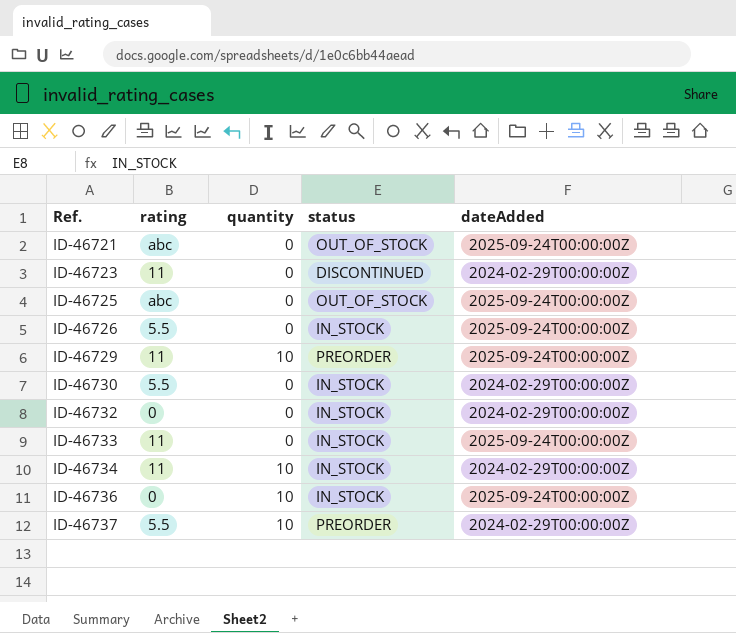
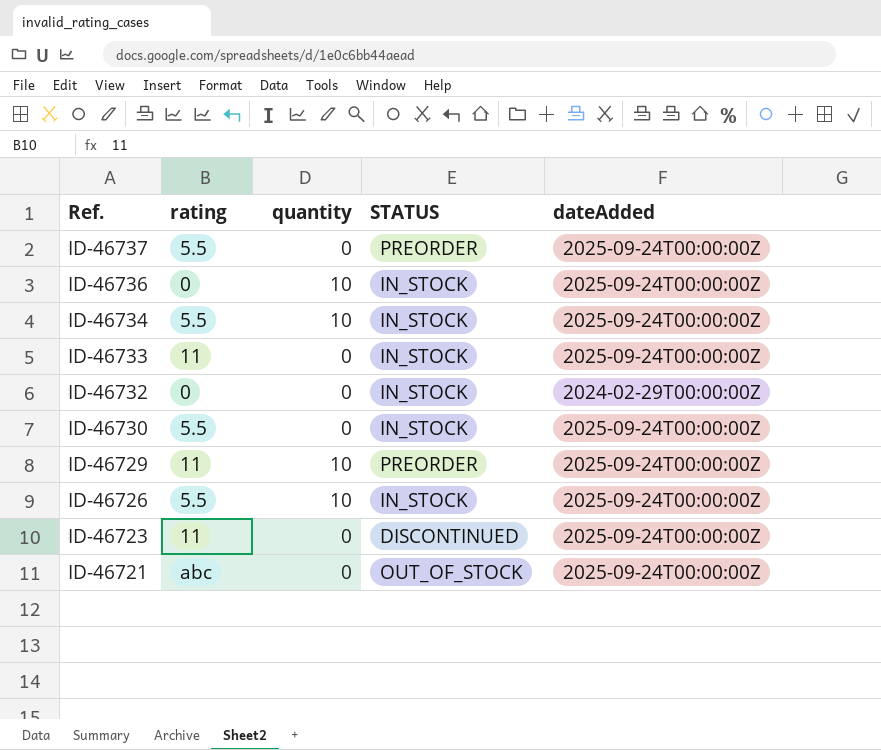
row order: Ref. ascending -> Ref. descending
column name: status -> STATUS
row ID-46725: abc | 0 | OUT_OF_STOCK | 2025-09-24T00:00:00Z -> none
ID-46737 | quantity: 10 -> 0
ID-46737 | dateAdded: 2024-02-29T00:00:00Z -> 2025-09-24T00:00:00Z
ID-46734 | rating: 11 -> 5.5
ID-46734 | dateAdded: 2024-02-29T00:00:00Z -> 2025-09-24T00:00:00Z
ID-46730 | dateAdded: 2024-02-29T00:00:00Z -> 2025-09-24T00:00:00Z
ID-46726 | quantity: 0 -> 10
ID-46723 | dateAdded: 2024-02-29T00:00:00Z -> 2025-09-24T00:00:00Z

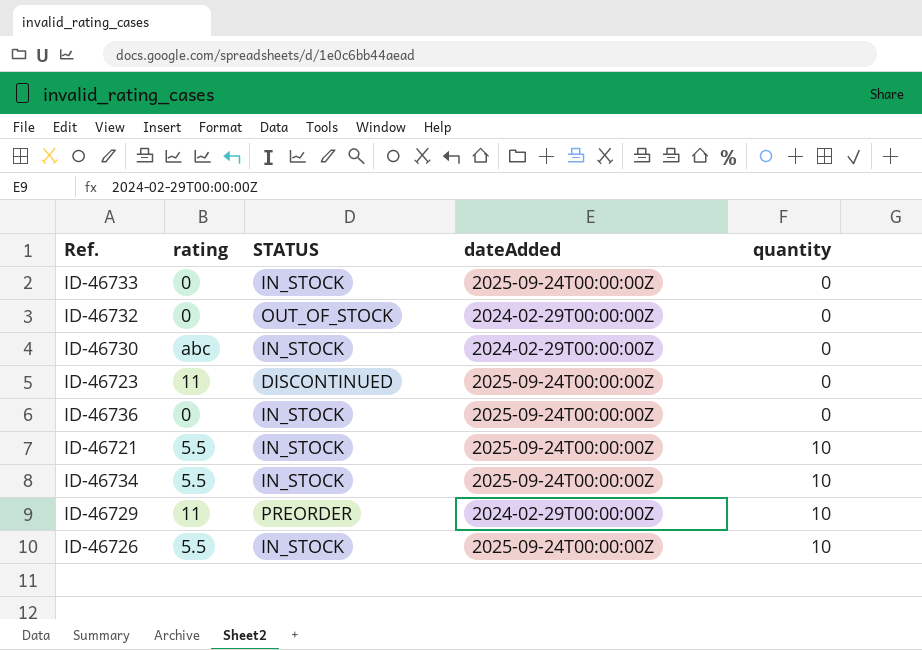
row order: Ref. descending -> quantity ascending
column quantity | position: 3 -> 5
row ID-46737: 5.5 | 0 | PREORDER | 2025-09-24T00:00:00Z -> none
ID-46733 | rating: 11 -> 0
ID-46732 | STATUS: IN_STOCK -> OUT_OF_STOCK
ID-46730 | rating: 5.5 -> abc
ID-46730 | dateAdded: 2025-09-24T00:00:00Z -> 2024-02-29T00:00:00Z
ID-46736 | quantity: 10 -> 0
ID-46721 | rating: abc -> 5.5
ID-46721 | STATUS: OUT_OF_STOCK -> IN_STOCK
ID-46721 | quantity: 0 -> 10
ID-46729 | dateAdded: 2025-09-24T00:00:00Z -> 2024-02-29T00:00:00Z

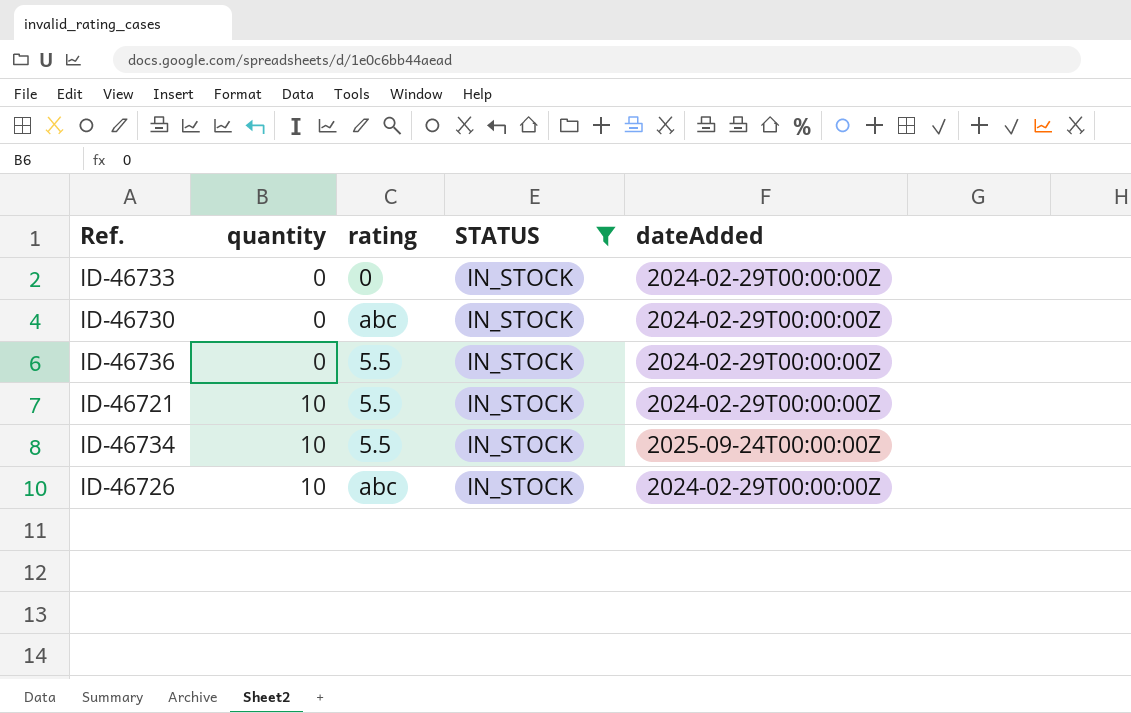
filter: none -> STATUS = IN_STOCK
column quantity | position: 5 -> 2
ID-46733 | dateAdded: 2025-09-24T00:00:00Z -> 2024-02-29T00:00:00Z
ID-46736 | rating: 0 -> 5.5
ID-46736 | dateAdded: 2025-09-24T00:00:00Z -> 2024-02-29T00:00:00Z
ID-46721 | dateAdded: 2025-09-24T00:00:00Z -> 2024-02-29T00:00:00Z
ID-46726 | rating: 5.5 -> abc
ID-46726 | dateAdded: 2025-09-24T00:00:00Z -> 2024-02-29T00:00:00Z

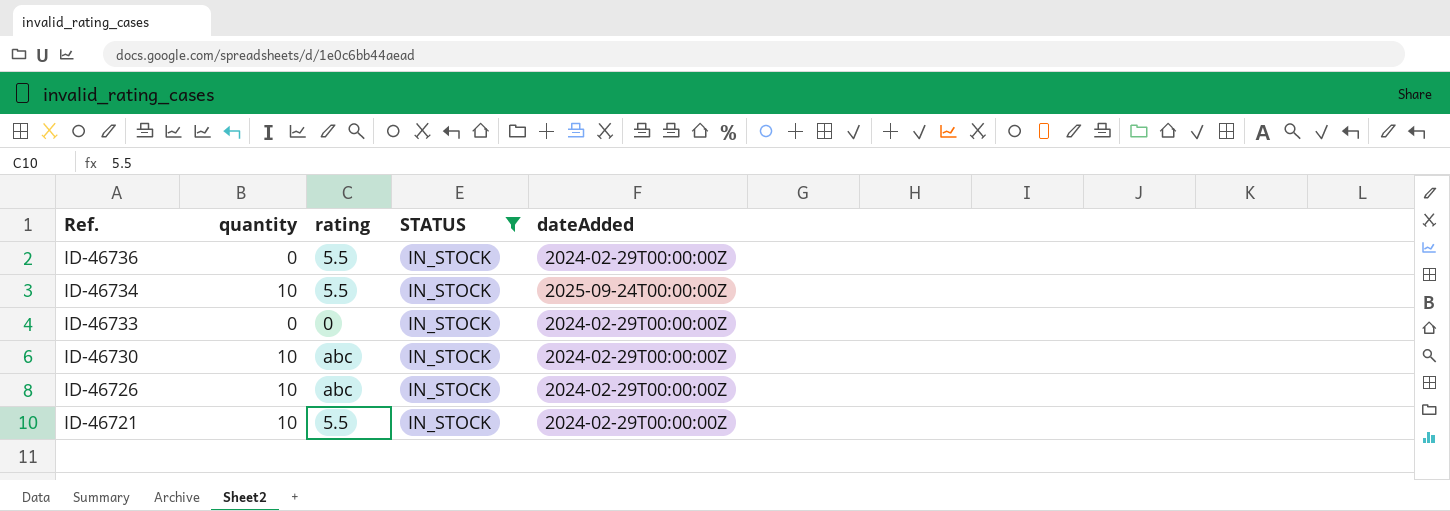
row order: quantity ascending -> Ref. descending
ID-46730 | quantity: 0 -> 10

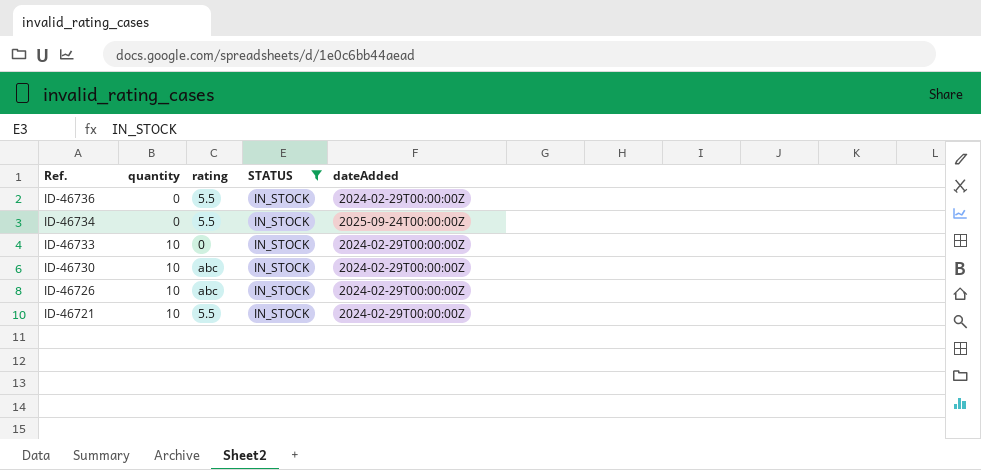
ID-46734 | quantity: 10 -> 0
ID-46733 | quantity: 0 -> 10

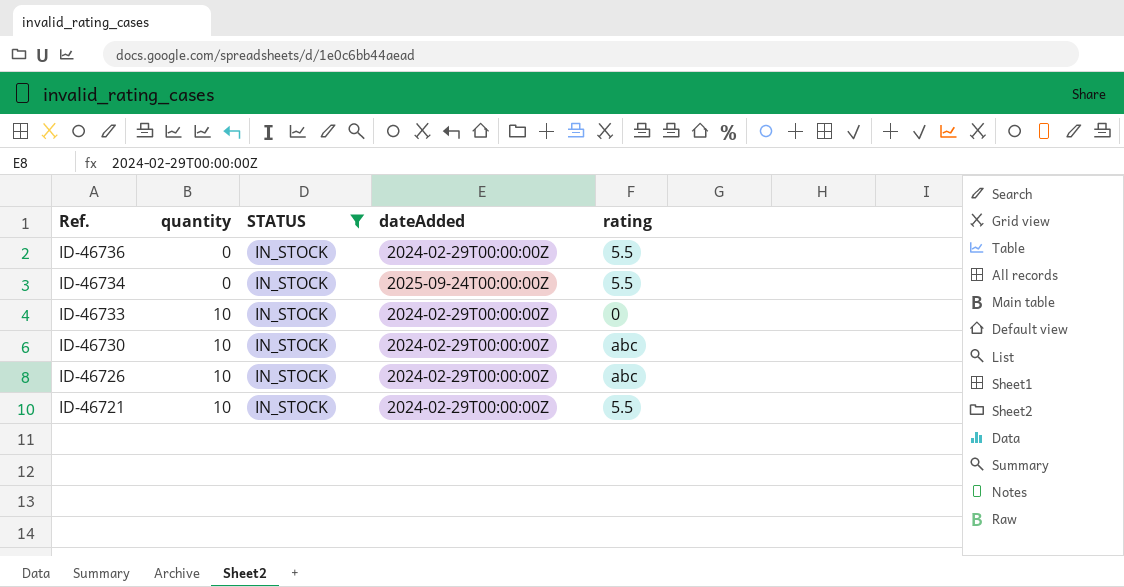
column rating | position: 3 -> 5

